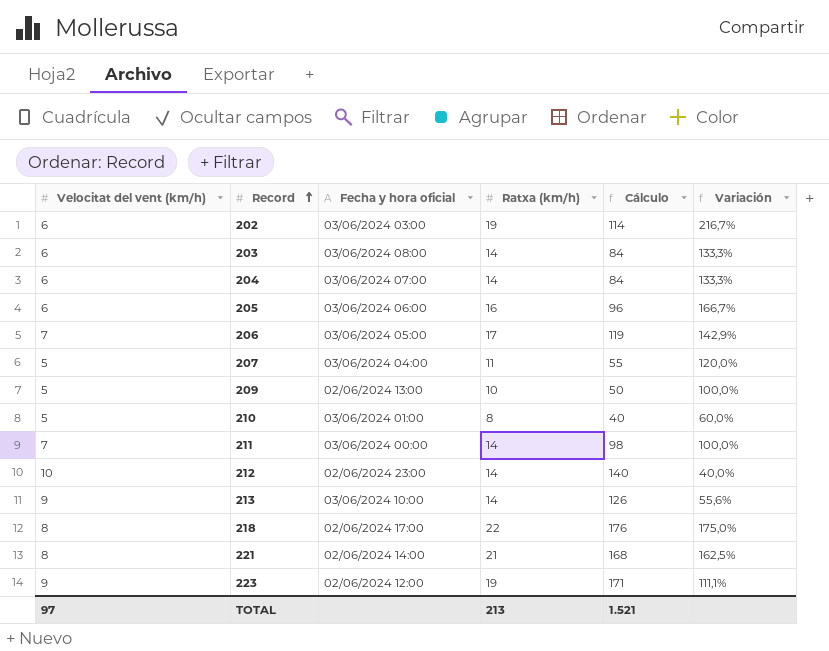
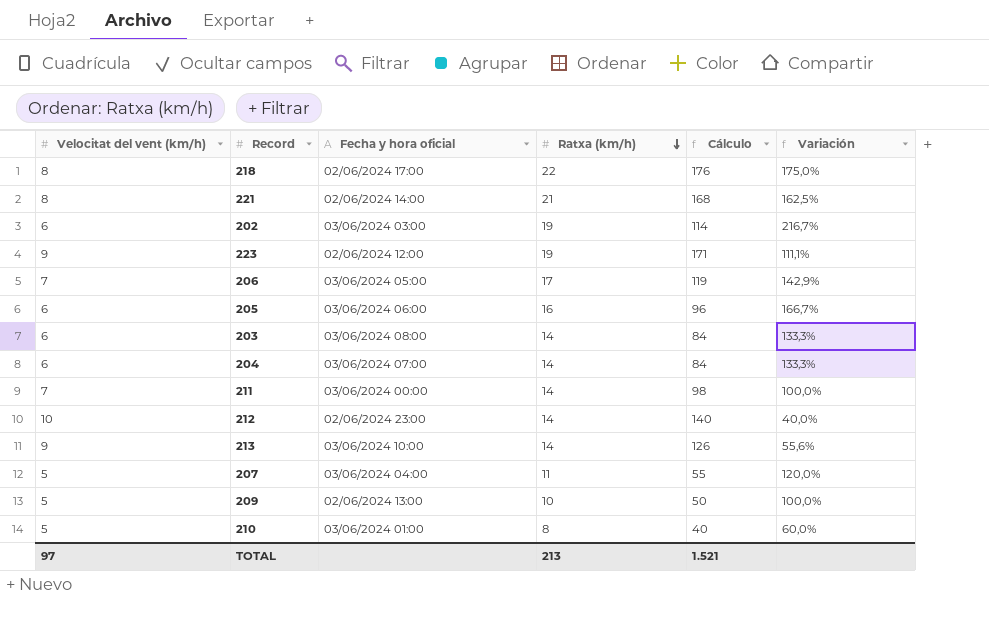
row order: Record ascending -> Ratxa (km/h) descending

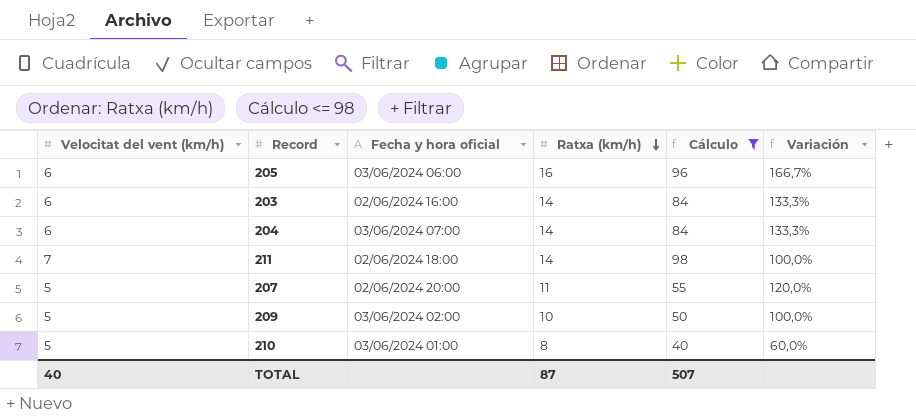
filter: none -> Cálculo <= 98
203 | Fecha y hora oficial: 03/06/2024 08:00 -> 02/06/2024 16:00
211 | Fecha y hora oficial: 03/06/2024 00:00 -> 02/06/2024 18:00
207 | Fecha y hora oficial: 03/06/2024 04:00 -> 02/06/2024 20:00
209 | Fecha y hora oficial: 02/06/2024 13:00 -> 03/06/2024 02:00
TOTAL | Velocitat del vent (km/h): 97 -> 40
TOTAL | Ratxa (km/h): 213 -> 87
TOTAL | Cálculo: 1.521 -> 507

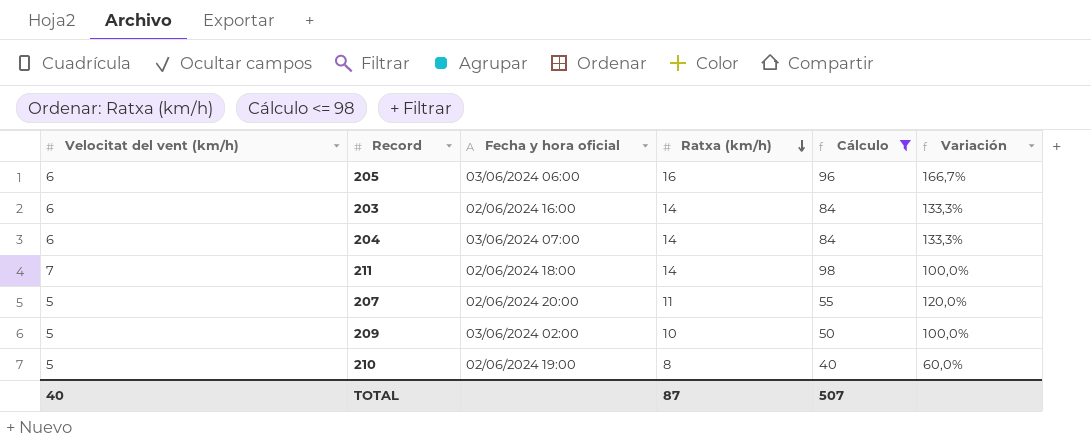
210 | Fecha y hora oficial: 03/06/2024 01:00 -> 02/06/2024 19:00

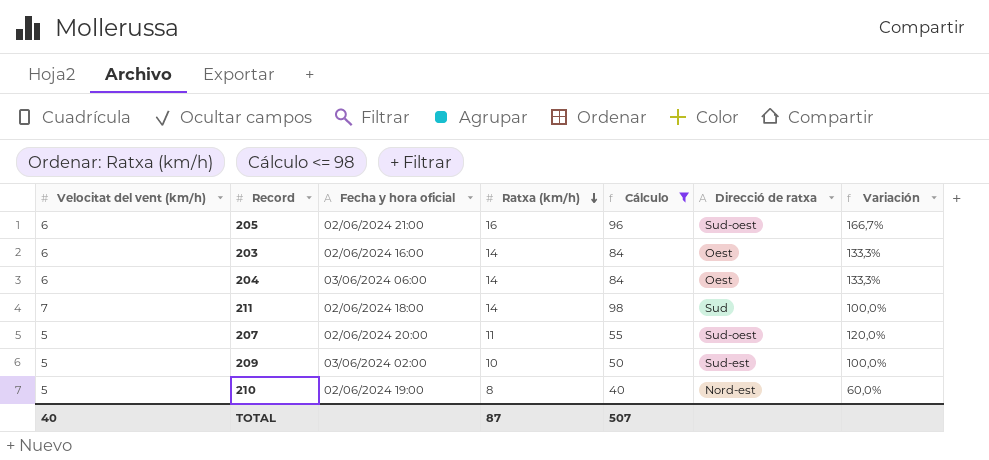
column Direcció de ratxa | position: none -> 6
205 | Fecha y hora oficial: 03/06/2024 06:00 -> 02/06/2024 21:00
204 | Fecha y hora oficial: 03/06/2024 07:00 -> 03/06/2024 06:00

